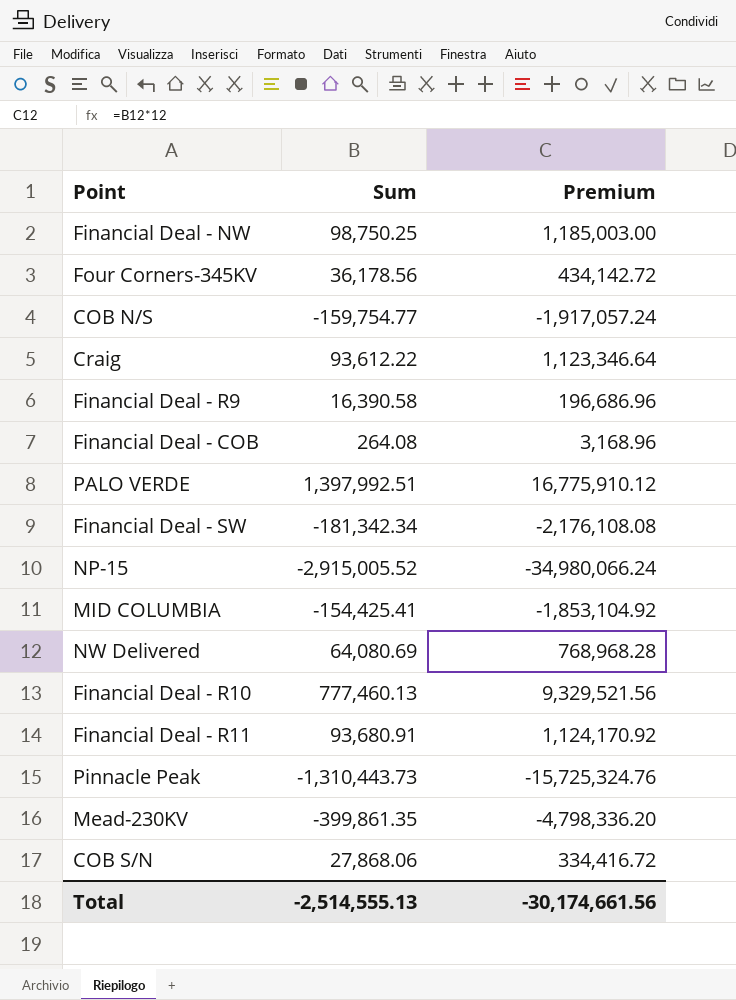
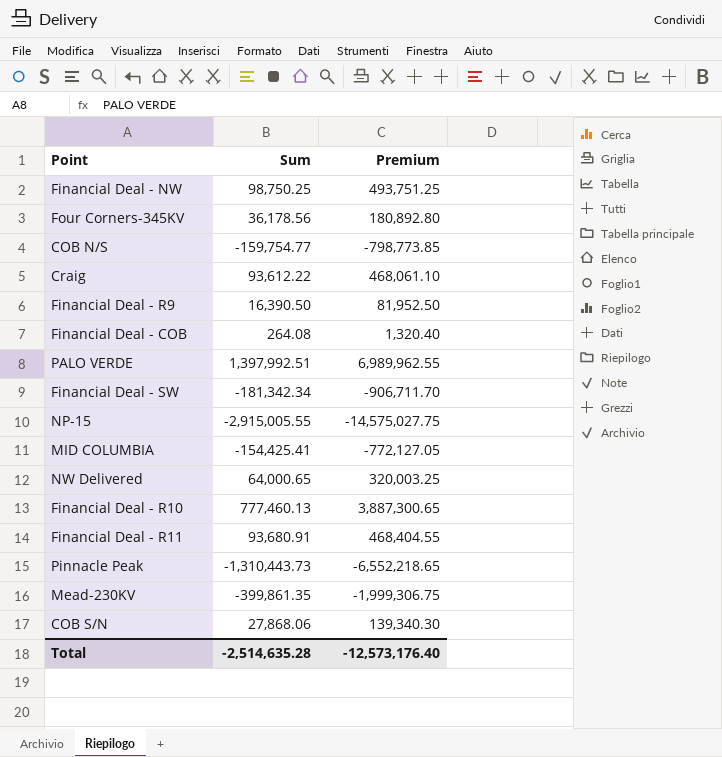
column Premium | formula: [Sum] * 12 -> [Sum] * 5
Financial Deal - R9 | Sum: 16,390.58 -> 16,390.50
NP-15 | Sum: -2,915,005.52 -> -2,915,005.55
NW Delivered | Sum: 64,080.69 -> 64,000.65
Total | Sum: -2,514,555.13 -> -2,514,635.28
Total | Premium: -30,174,661.56 -> -12,573,176.40

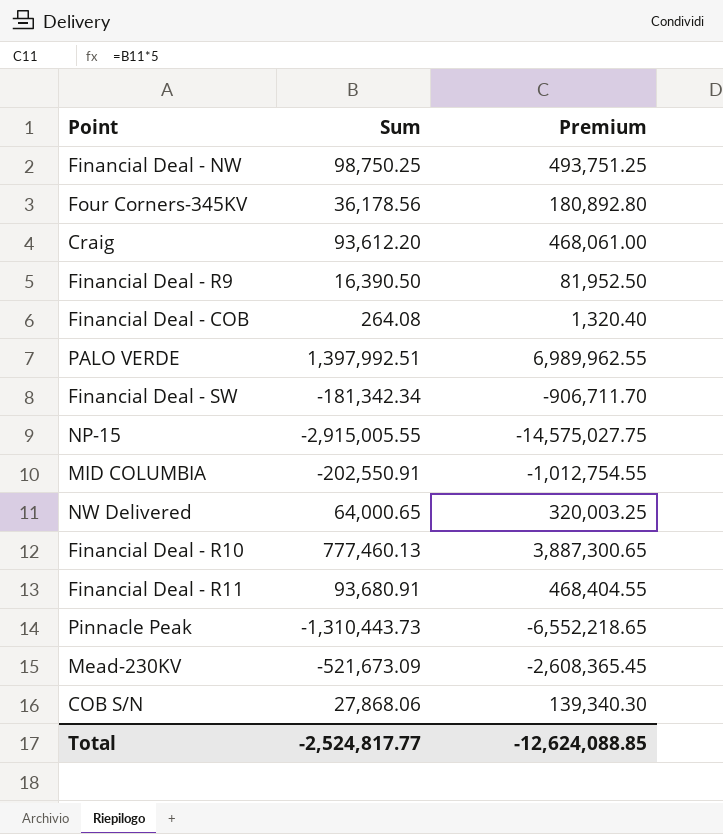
row COB N/S: -159,754.77 | -798,773.85 -> none
Craig | Sum: 93,612.22 -> 93,612.20
Craig | Premium: 468,061.10 -> 468,061.00
MID COLUMBIA | Sum: -154,425.41 -> -202,550.91
MID COLUMBIA | Premium: -772,127.05 -> -1,012,754.55
Mead-230KV | Sum: -399,861.35 -> -521,673.09
Mead-230KV | Premium: -1,999,306.75 -> -2,608,365.45
Total | Sum: -2,514,635.28 -> -2,524,817.77
Total | Premium: -12,573,176.40 -> -12,624,088.85

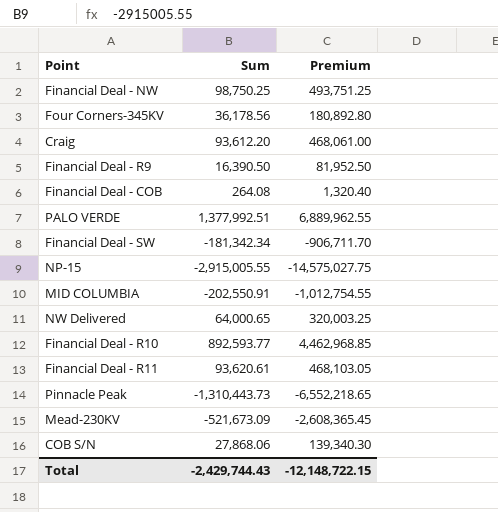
PALO VERDE | Sum: 1,397,992.51 -> 1,377,992.51
PALO VERDE | Premium: 6,989,962.55 -> 6,889,962.55
Financial Deal - R10 | Sum: 777,460.13 -> 892,593.77
Financial Deal - R10 | Premium: 3,887,300.65 -> 4,462,968.85
Financial Deal - R11 | Sum: 93,680.91 -> 93,620.61
Financial Deal - R11 | Premium: 468,404.55 -> 468,103.05
Total | Sum: -2,524,817.77 -> -2,429,744.43
Total | Premium: -12,624,088.85 -> -12,148,722.15

